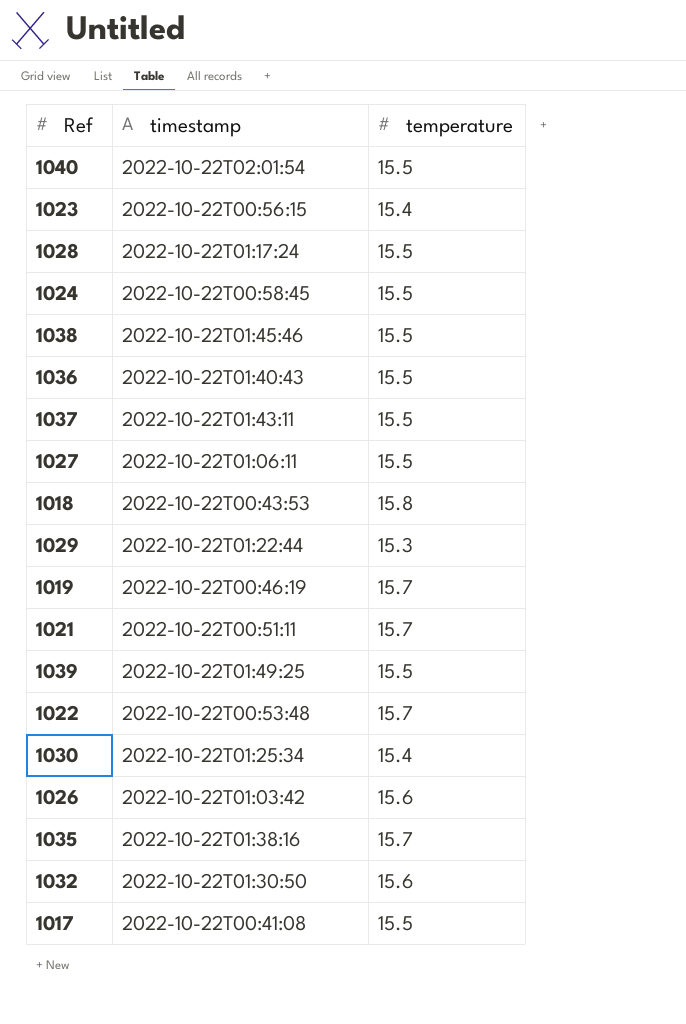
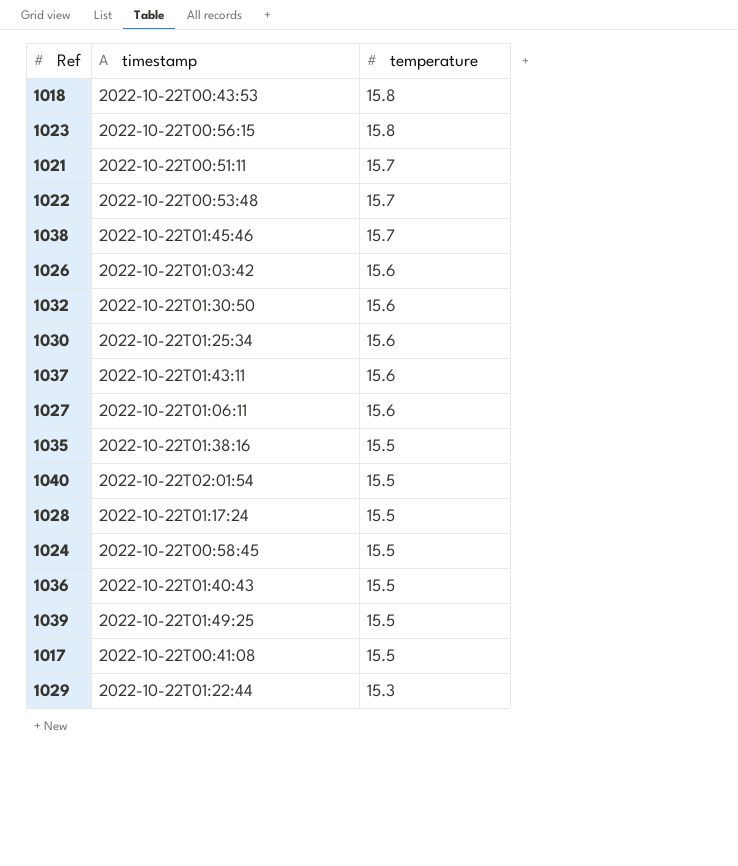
row order: none -> temperature descending
row 1019: 2022-10-22T00:46:19 | 15.7 -> none
1023 | temperature: 15.4 -> 15.8
1038 | temperature: 15.5 -> 15.7
1030 | temperature: 15.4 -> 15.6
1037 | temperature: 15.5 -> 15.6
1027 | temperature: 15.5 -> 15.6
1035 | temperature: 15.7 -> 15.5

